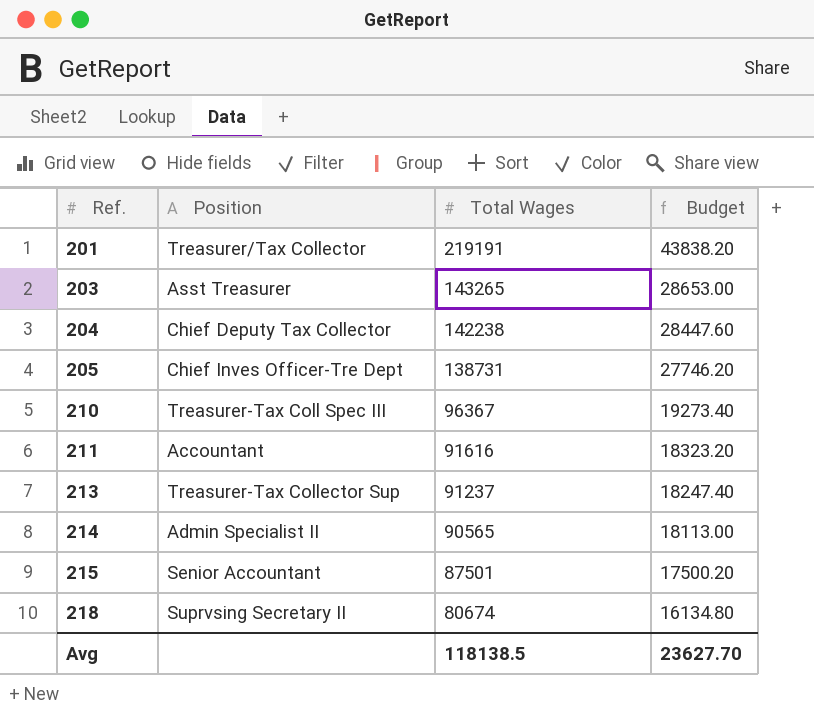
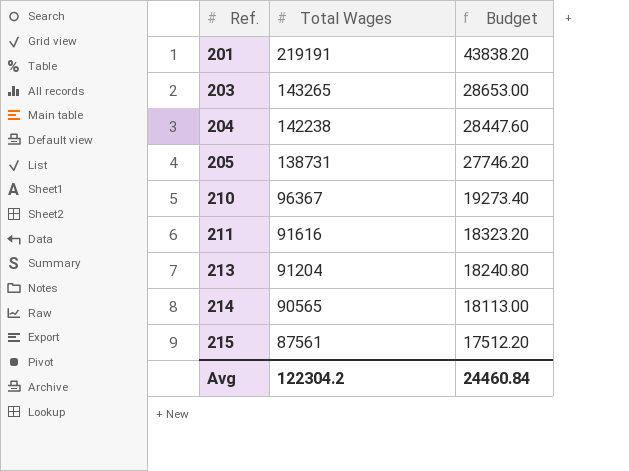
column Position | position: 2 -> none
row 218: Suprvsing Secretary II | 80674 | 16134.80 -> none
213 | Total Wages: 91237 -> 91204
213 | Budget: 18247.40 -> 18240.80
215 | Total Wages: 87501 -> 87561
215 | Budget: 17500.20 -> 17512.20
Avg | Total Wages: 118138.5 -> 122304.2
Avg | Budget: 23627.70 -> 24460.84

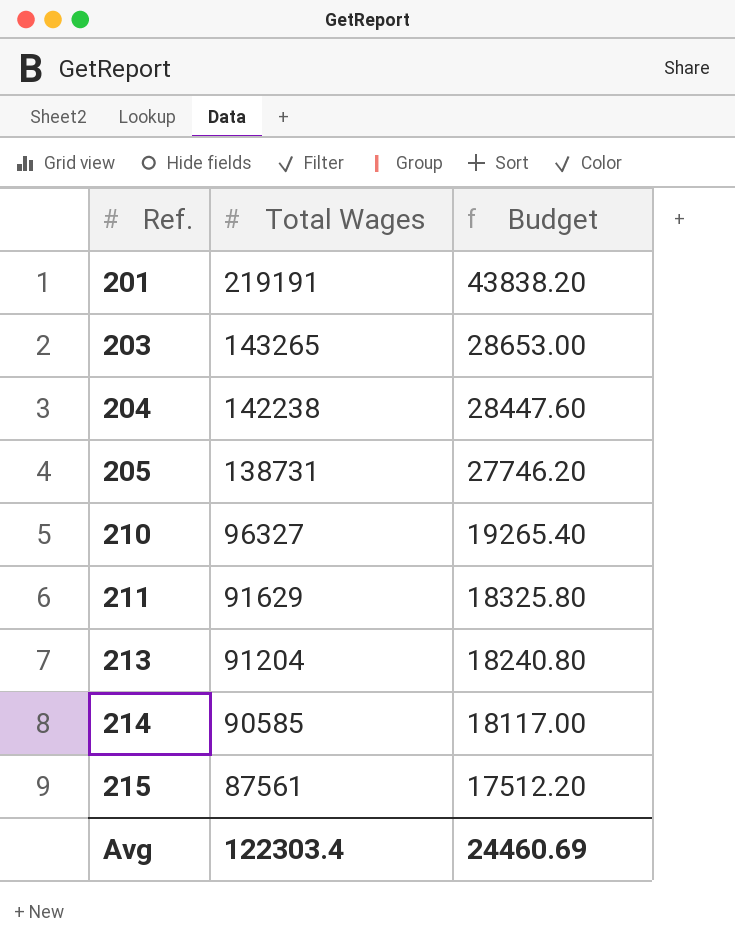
210 | Total Wages: 96367 -> 96327
210 | Budget: 19273.40 -> 19265.40
211 | Total Wages: 91616 -> 91629
211 | Budget: 18323.20 -> 18325.80
214 | Total Wages: 90565 -> 90585
214 | Budget: 18113.00 -> 18117.00
Avg | Total Wages: 122304.2 -> 122303.4
Avg | Budget: 24460.84 -> 24460.69

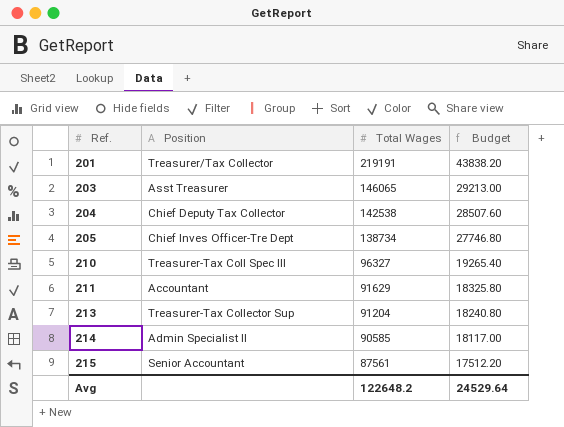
column Position | position: none -> 2
203 | Total Wages: 143265 -> 146065
203 | Budget: 28653.00 -> 29213.00
204 | Total Wages: 142238 -> 142538
204 | Budget: 28447.60 -> 28507.60
205 | Total Wages: 138731 -> 138734
205 | Budget: 27746.20 -> 27746.80
Avg | Total Wages: 122303.4 -> 122648.2
Avg | Budget: 24460.69 -> 24529.64

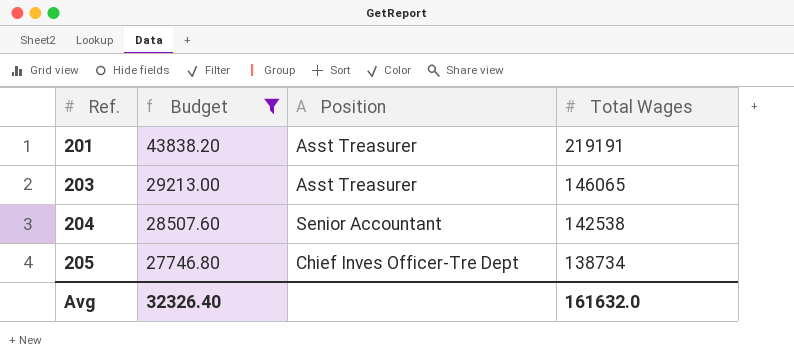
filter: none -> Budget >= 27746.80
column Budget | position: 4 -> 2
201 | Position: Treasurer/Tax Collector -> Asst Treasurer
204 | Position: Chief Deputy Tax Collector -> Senior Accountant
Avg | Budget: 24529.64 -> 32326.40
Avg | Total Wages: 122648.2 -> 161632.0

